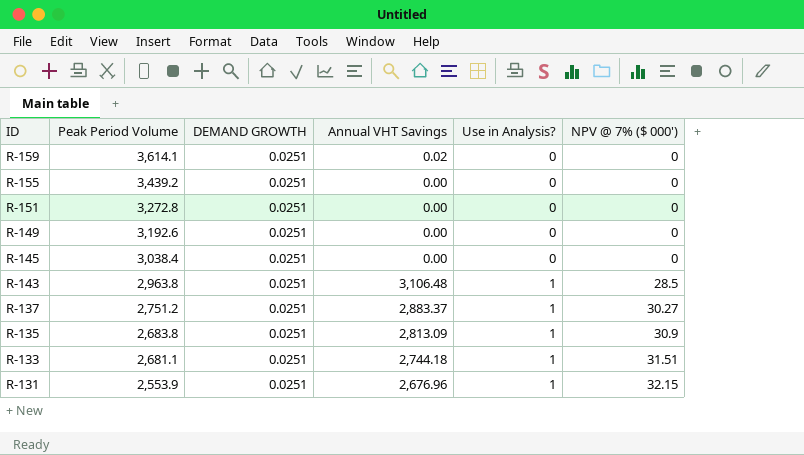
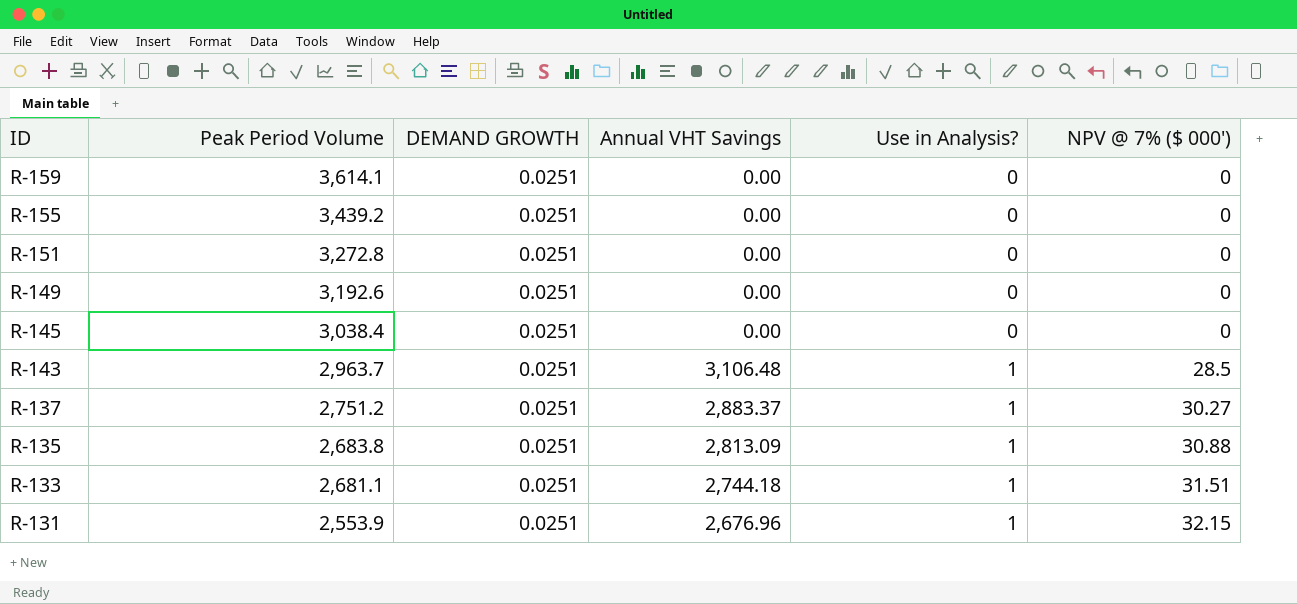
R-159 | Annual VHT Savings: 0.02 -> 0.00
R-143 | Peak Period Volume: 2,963.8 -> 2,963.7
R-135 | NPV @ 7% ($ 000'): 30.9 -> 30.88

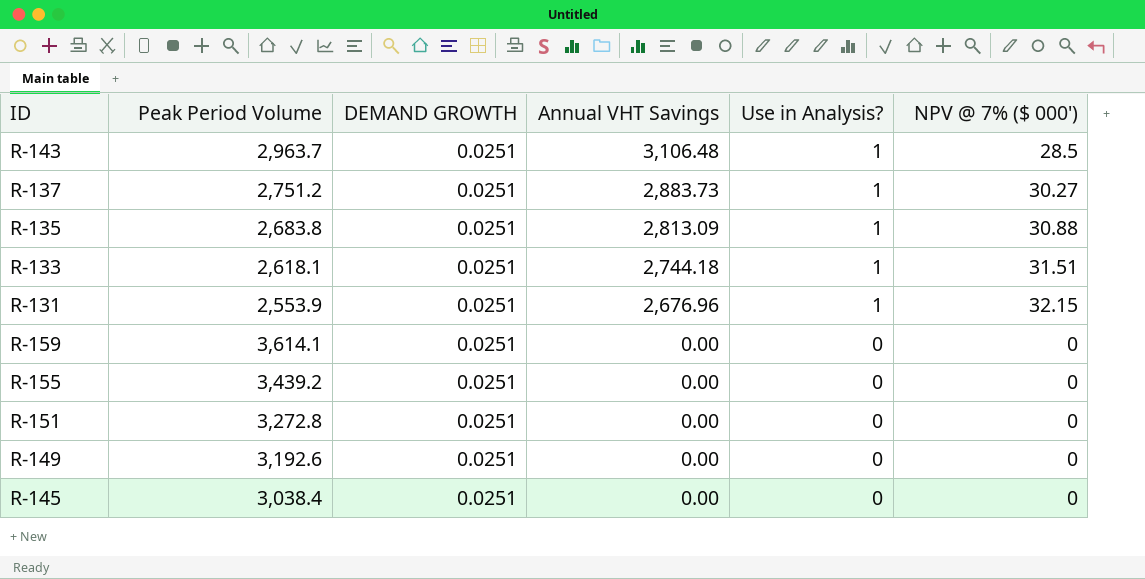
row order: ID descending -> Annual VHT Savings descending
R-137 | Annual VHT Savings: 2,883.37 -> 2,883.73
R-133 | Peak Period Volume: 2,681.1 -> 2,618.1

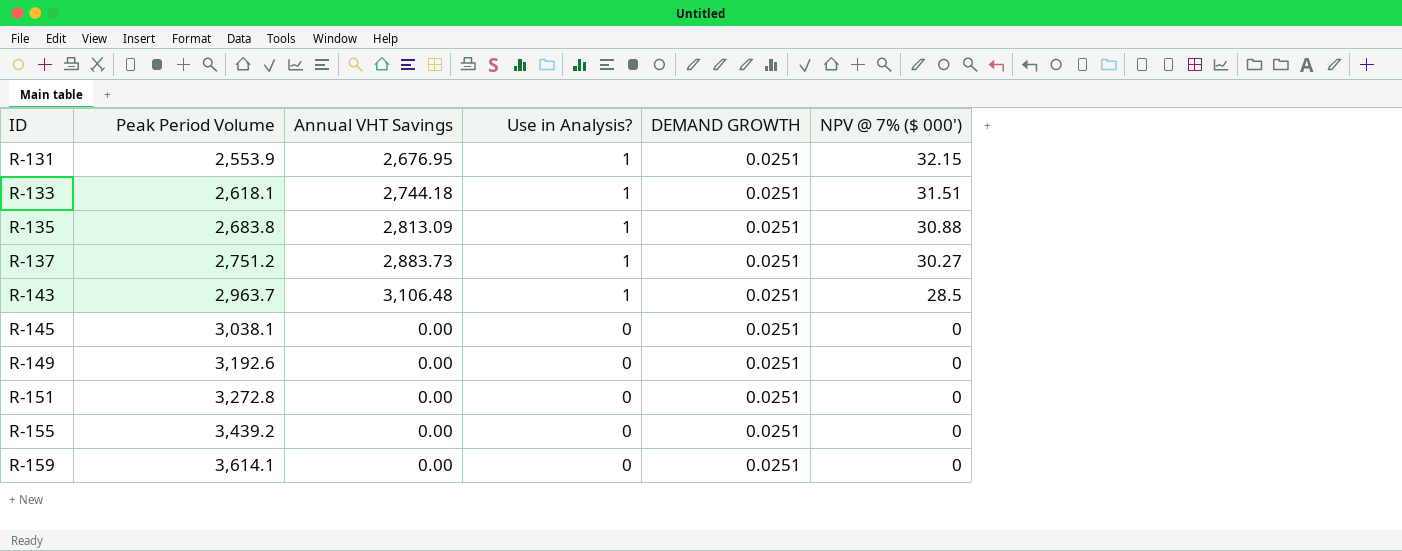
row order: Annual VHT Savings descending -> ID ascending
column DEMAND GROWTH | position: 3 -> 5
R-131 | Annual VHT Savings: 2,676.96 -> 2,676.95
R-145 | Peak Period Volume: 3,038.4 -> 3,038.1

